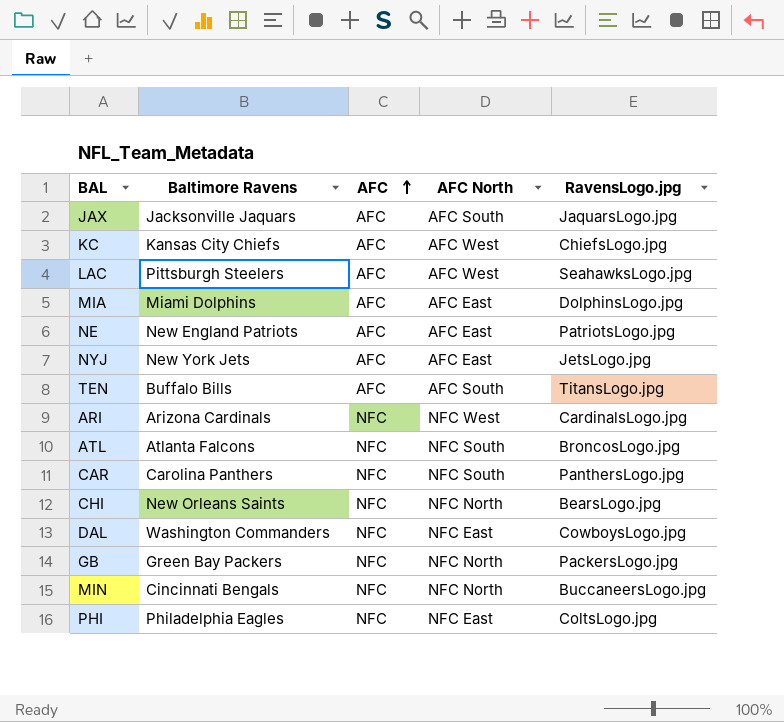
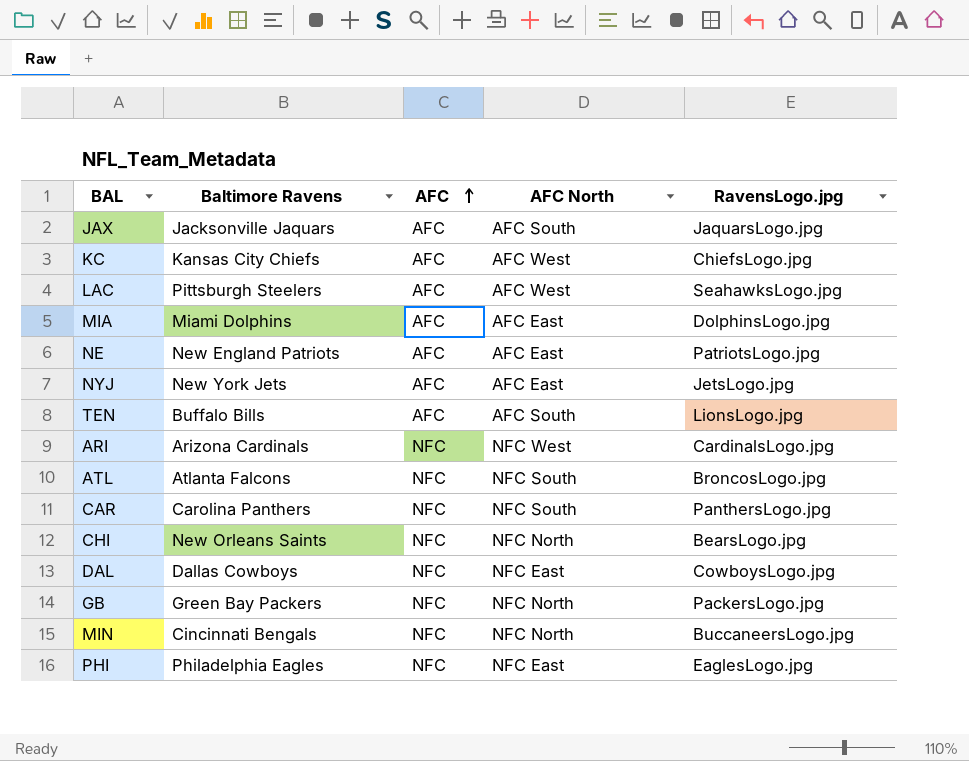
TEN | RavensLogo.jpg: TitansLogo.jpg -> LionsLogo.jpg
DAL | Baltimore Ravens: Washington Commanders -> Dallas Cowboys
PHI | RavensLogo.jpg: ColtsLogo.jpg -> EaglesLogo.jpg

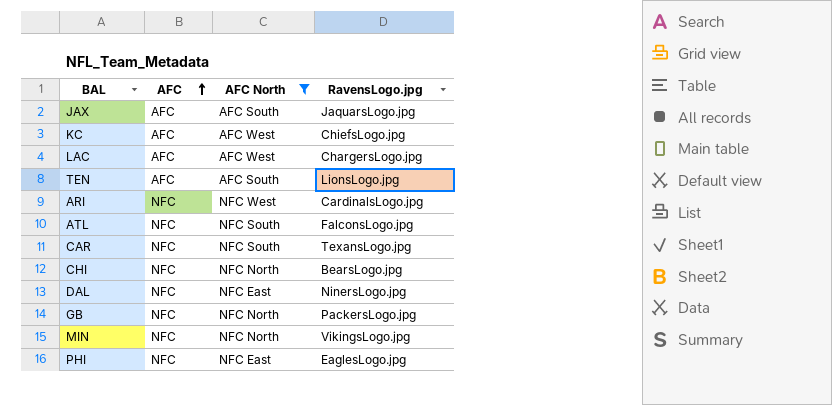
filter: none -> AFC North != AFC East
column Baltimore Ravens | position: 2 -> none
LAC | RavensLogo.jpg: SeahawksLogo.jpg -> ChargersLogo.jpg
ATL | RavensLogo.jpg: BroncosLogo.jpg -> FalconsLogo.jpg
CAR | RavensLogo.jpg: PanthersLogo.jpg -> TexansLogo.jpg
DAL | RavensLogo.jpg: CowboysLogo.jpg -> NinersLogo.jpg
MIN | RavensLogo.jpg: BuccaneersLogo.jpg -> VikingsLogo.jpg

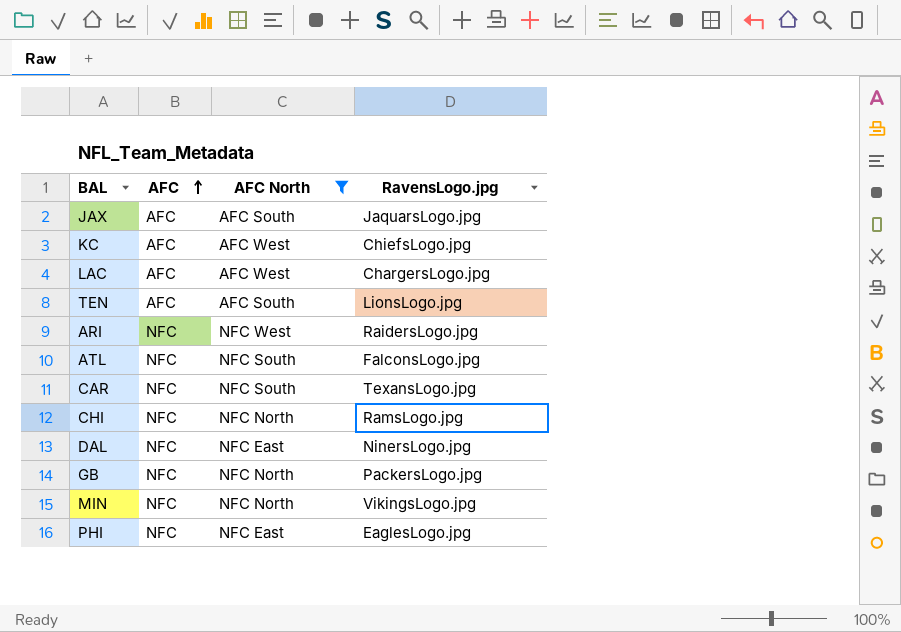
ARI | RavensLogo.jpg: CardinalsLogo.jpg -> RaidersLogo.jpg
CHI | RavensLogo.jpg: BearsLogo.jpg -> RamsLogo.jpg

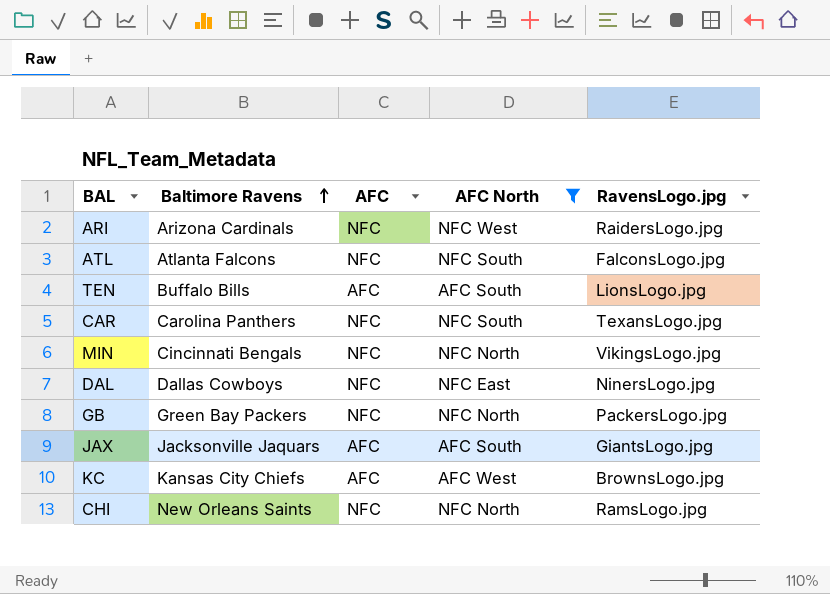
row order: AFC ascending -> Baltimore Ravens ascending
column Baltimore Ravens | position: none -> 2
row LAC: AFC | AFC West | ChargersLogo.jpg -> none
row PHI: NFC | NFC East | EaglesLogo.jpg -> none
JAX | RavensLogo.jpg: JaquarsLogo.jpg -> GiantsLogo.jpg
KC | RavensLogo.jpg: ChiefsLogo.jpg -> BrownsLogo.jpg

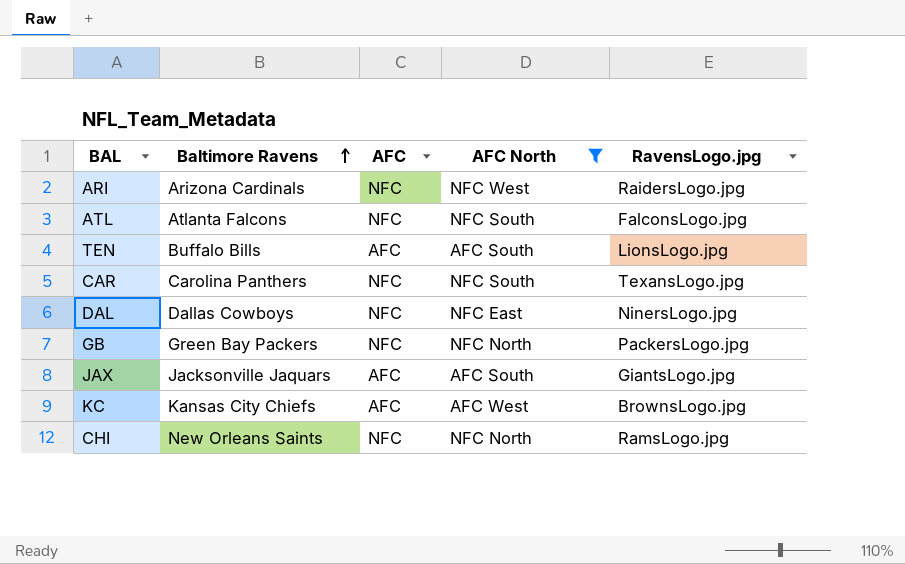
row MIN: Cincinnati Bengals | NFC | NFC North | VikingsLogo.jpg -> none

